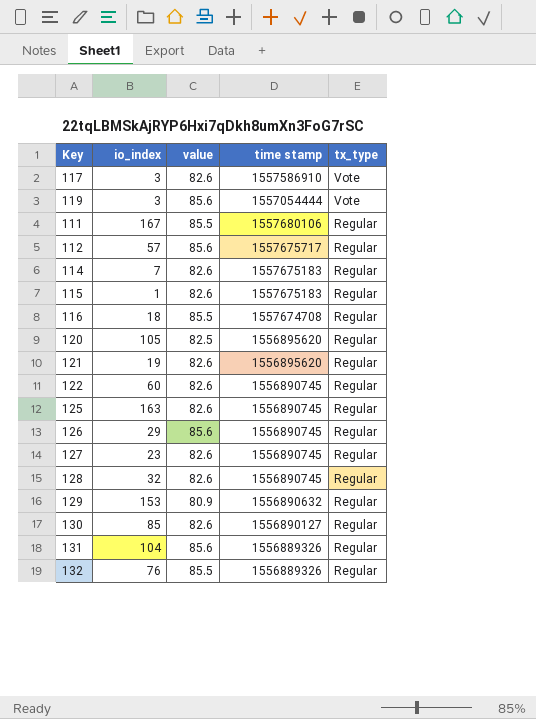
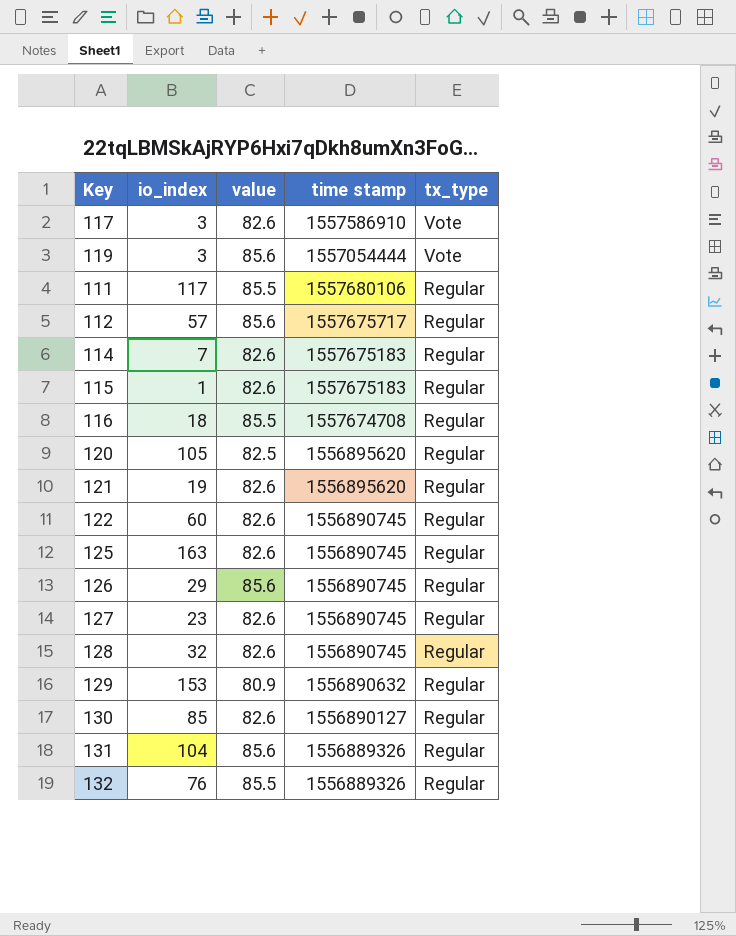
111 | io_index: 167 -> 117

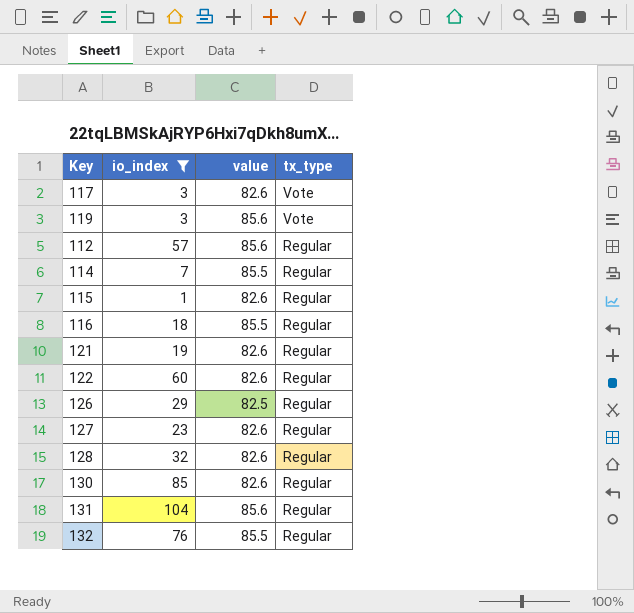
filter: none -> io_index <= 104
column time stamp | position: 4 -> none
114 | value: 82.6 -> 85.5
126 | value: 85.6 -> 82.5

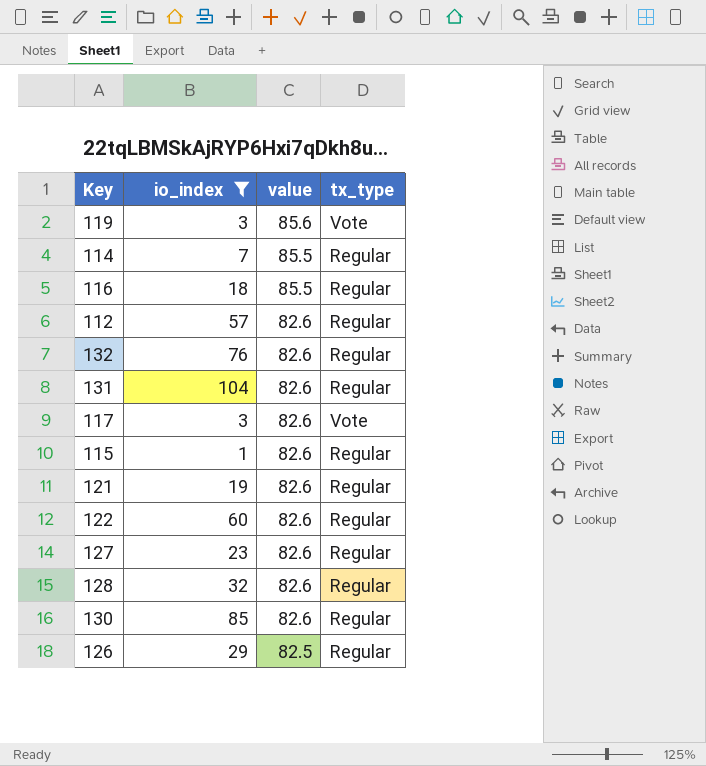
row order: tx_type descending -> value descending
112 | value: 85.6 -> 82.6
132 | value: 85.5 -> 82.6
131 | value: 85.6 -> 82.6

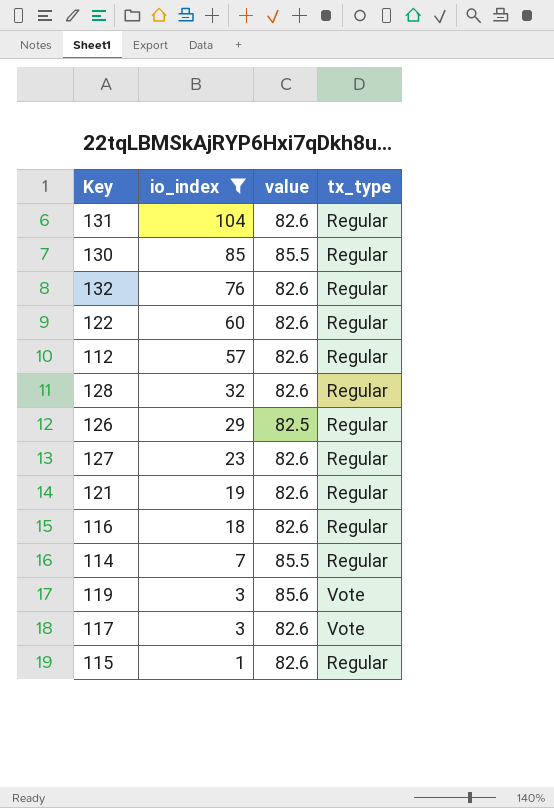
row order: value descending -> io_index descending
130 | value: 82.6 -> 85.5
116 | value: 85.5 -> 82.6

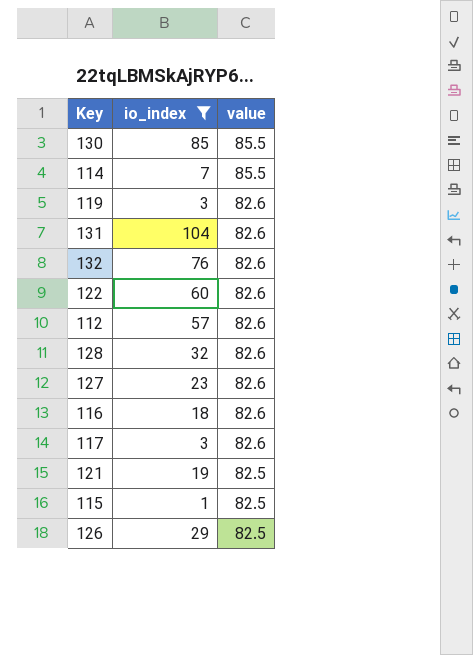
row order: io_index descending -> value descending
column tx_type | position: 4 -> none
119 | value: 85.6 -> 82.6
121 | value: 82.6 -> 82.5
115 | value: 82.6 -> 82.5

